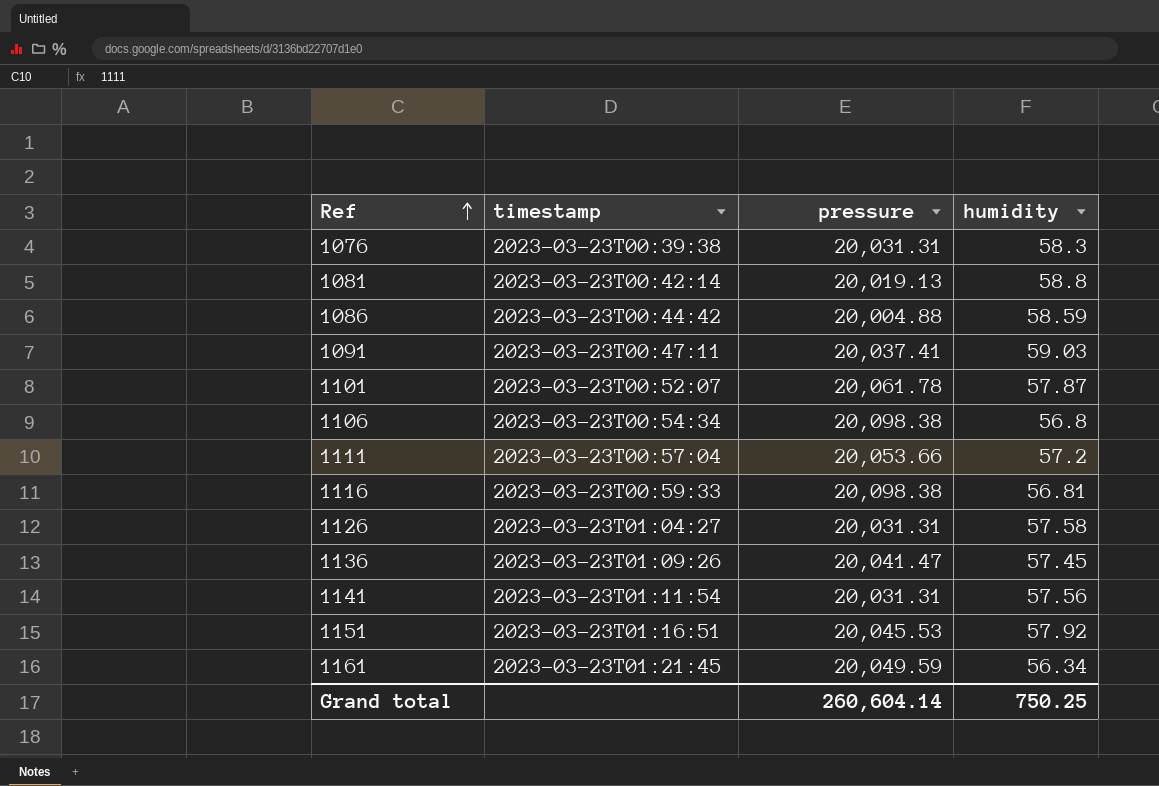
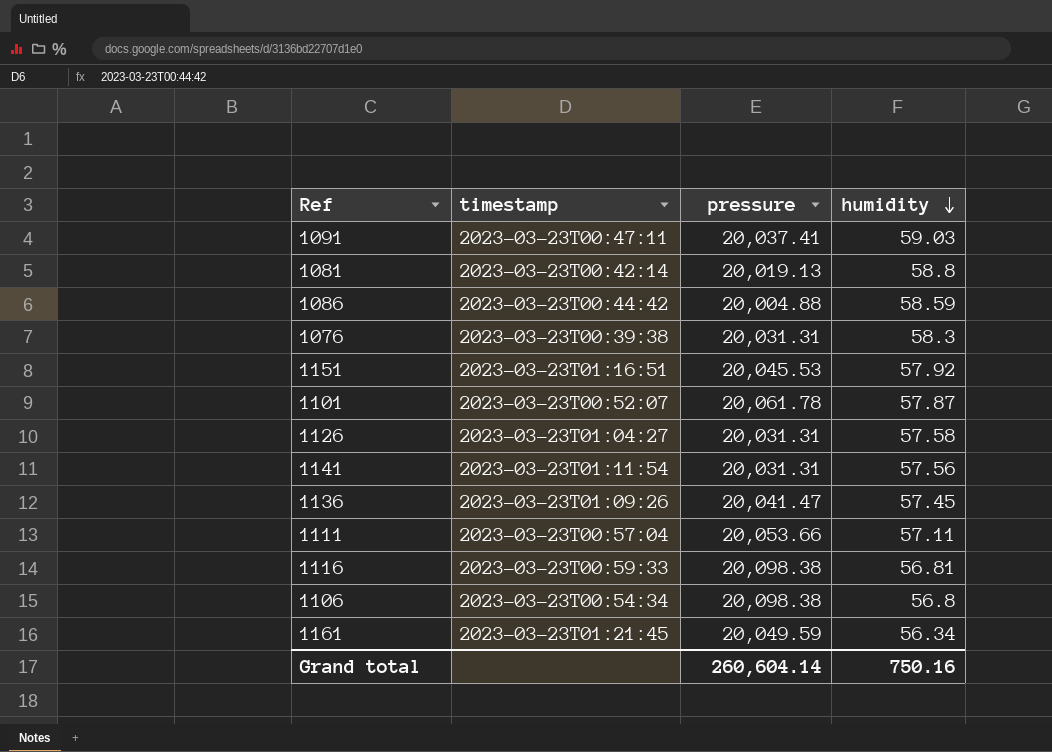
row order: Ref ascending -> humidity descending
1111 | humidity: 57.2 -> 57.11
Grand total | humidity: 750.25 -> 750.16

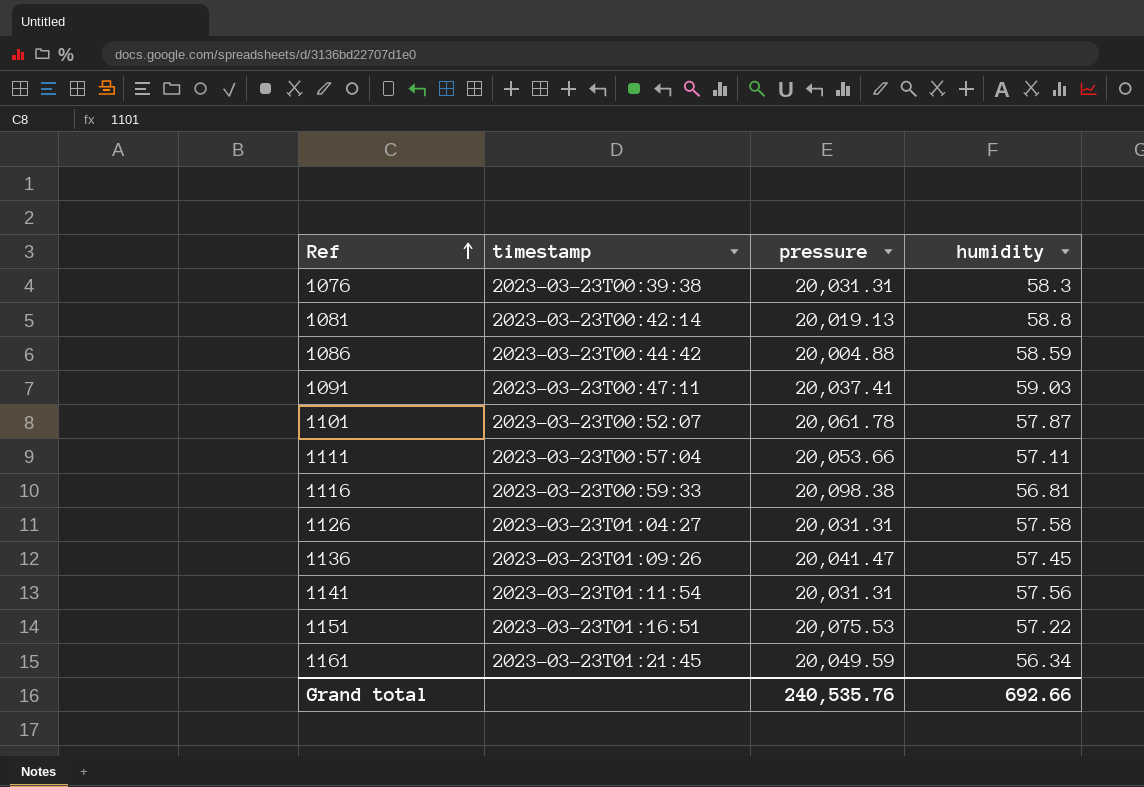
row order: humidity descending -> Ref ascending
row 1106: 2023-03-23T00:54:34 | 20,098.38 | 56.8 -> none
1151 | pressure: 20,045.53 -> 20,075.53
1151 | humidity: 57.92 -> 57.22
Grand total | pressure: 260,604.14 -> 240,535.76
Grand total | humidity: 750.16 -> 692.66

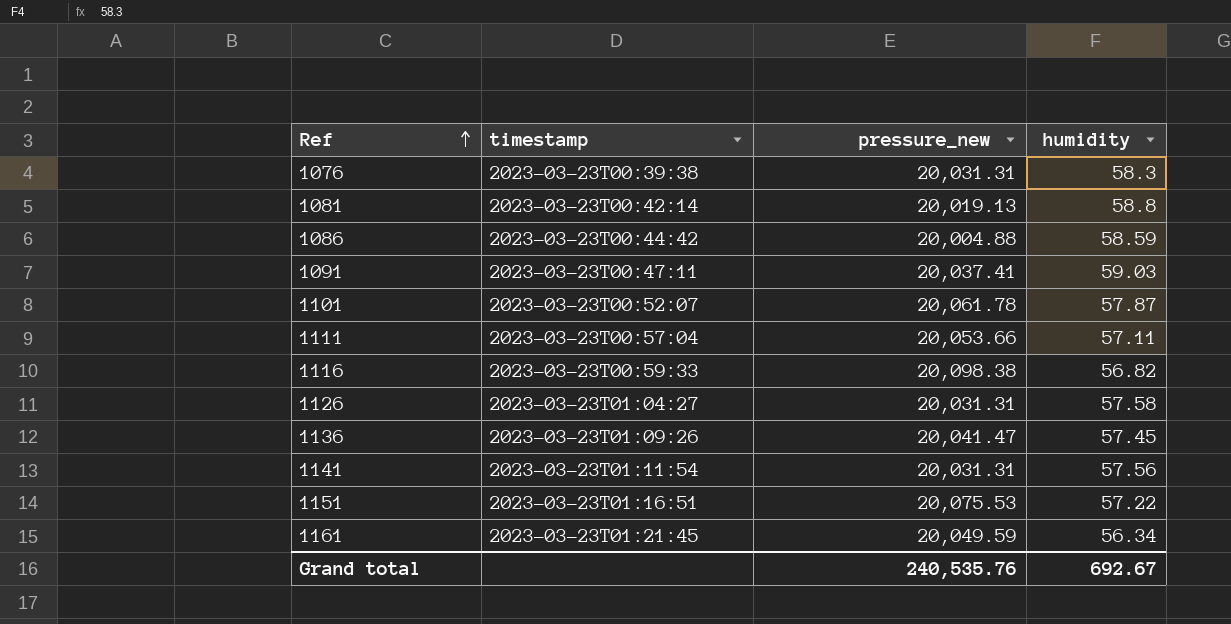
column name: pressure -> pressure_new
1116 | humidity: 56.81 -> 56.82
Grand total | humidity: 692.66 -> 692.67

